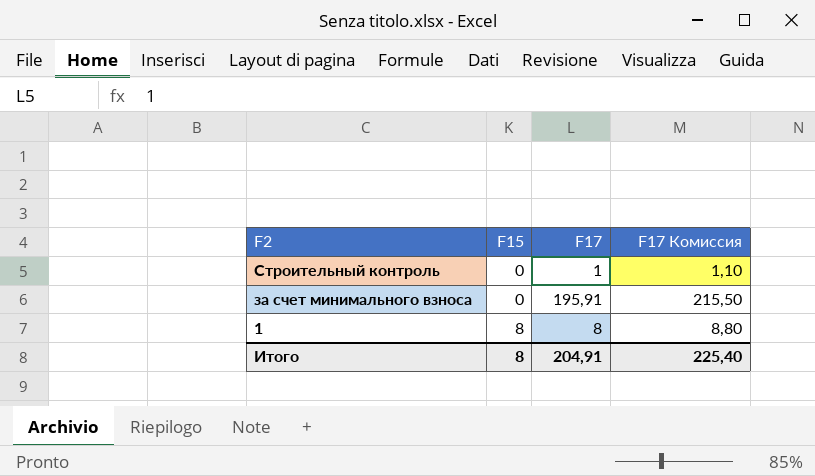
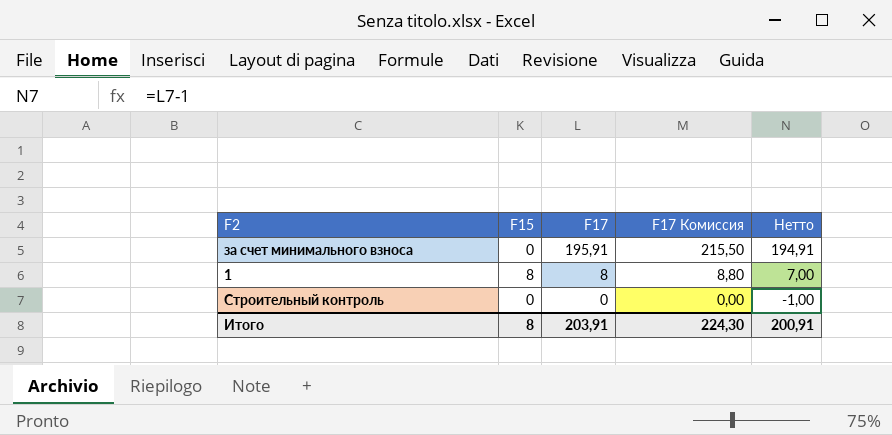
row order: F2 descending -> F17 descending
column Нетто | formula: none -> [F17] - 1
Строительный контроль | F17: 1 -> 0
Строительный контроль | F17 Комиссия: 1,10 -> 0,00
Итого | F17: 204,91 -> 203,91
Итого | F17 Комиссия: 225,40 -> 224,30

